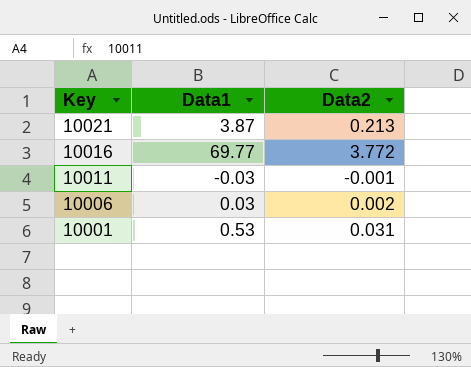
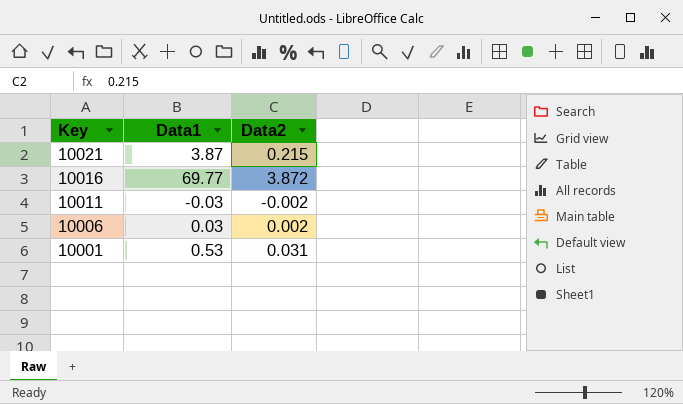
10021 | Data2: 0.213 -> 0.215
10016 | Data2: 3.772 -> 3.872
10011 | Data2: -0.001 -> -0.002

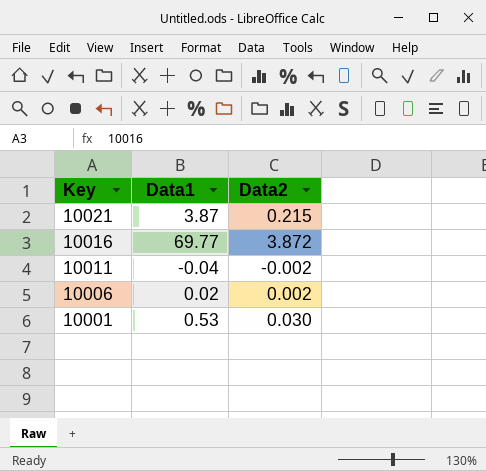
10011 | Data1: -0.03 -> -0.04
10006 | Data1: 0.03 -> 0.02
10001 | Data2: 0.031 -> 0.030

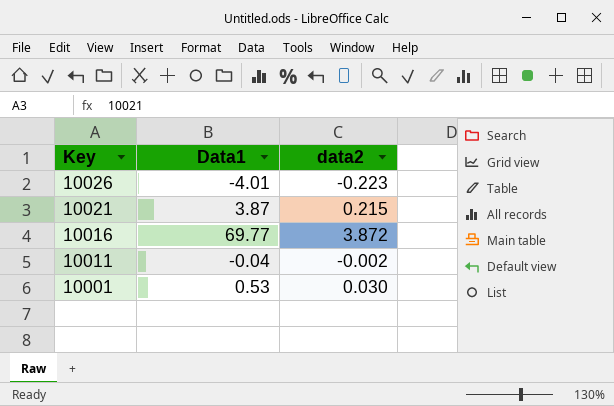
column name: Data2 -> data2
row 10006: 0.02 | 0.002 -> none
row 10026: none -> -4.01 | -0.223

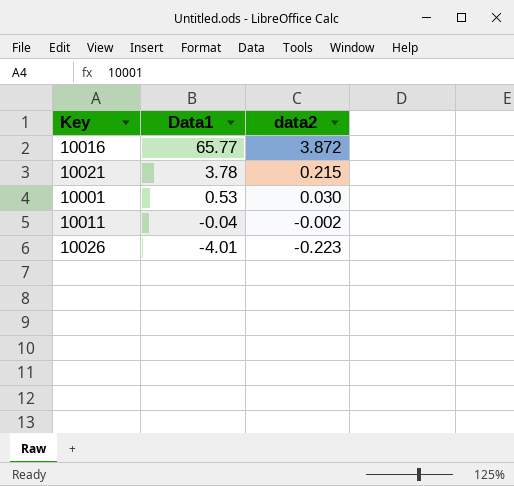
row order: Key descending -> Data1 descending
10016 | Data1: 69.77 -> 65.77
10021 | Data1: 3.87 -> 3.78

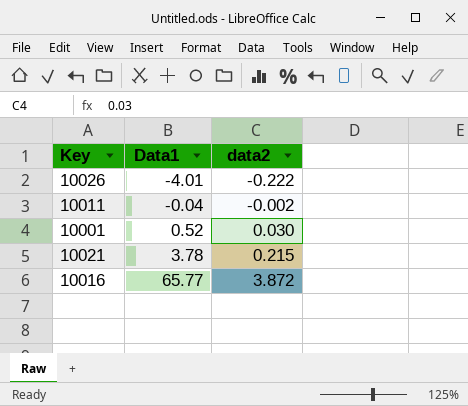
row order: Data1 descending -> Data1 ascending
10026 | data2: -0.223 -> -0.222
10001 | Data1: 0.53 -> 0.52

